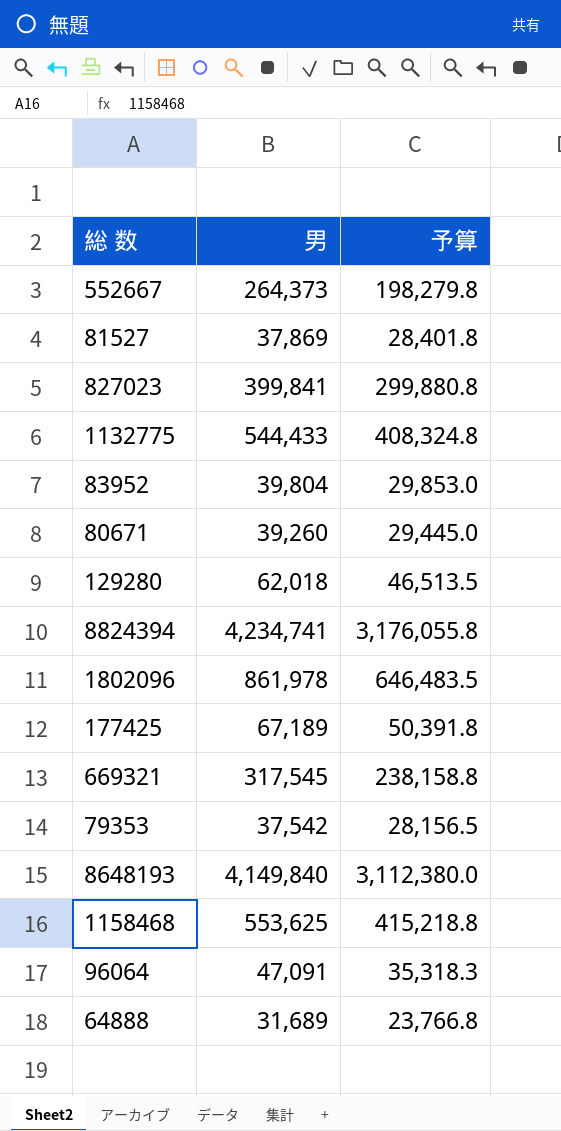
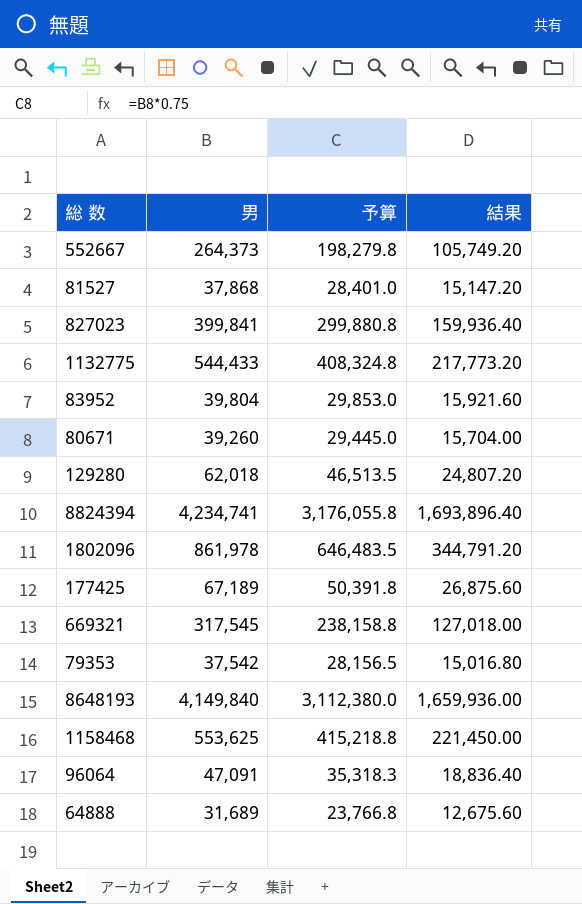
column 結果 | formula: none -> [男] * 0.4
81527 | 男: 37,869 -> 37,868
81527 | 予算: 28,401.8 -> 28,401.0

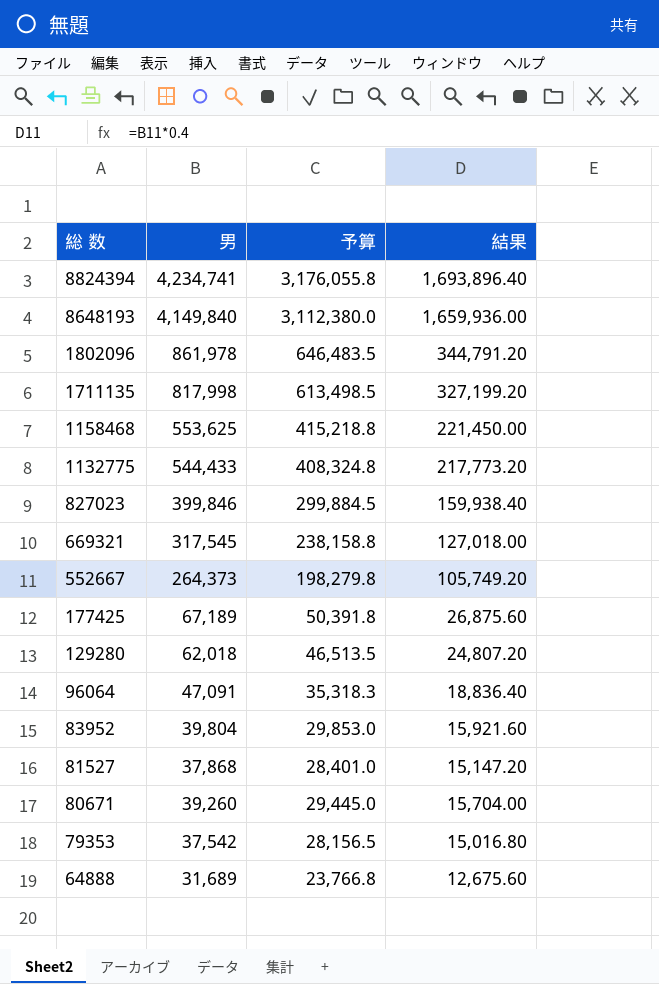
row order: none -> 総 数 descending
row 1711135: none -> 817,998 | 613,498.5 | 327,199.20
827023 | 男: 399,841 -> 399,846
827023 | 予算: 299,880.8 -> 299,884.5
827023 | 結果: 159,936.40 -> 159,938.40

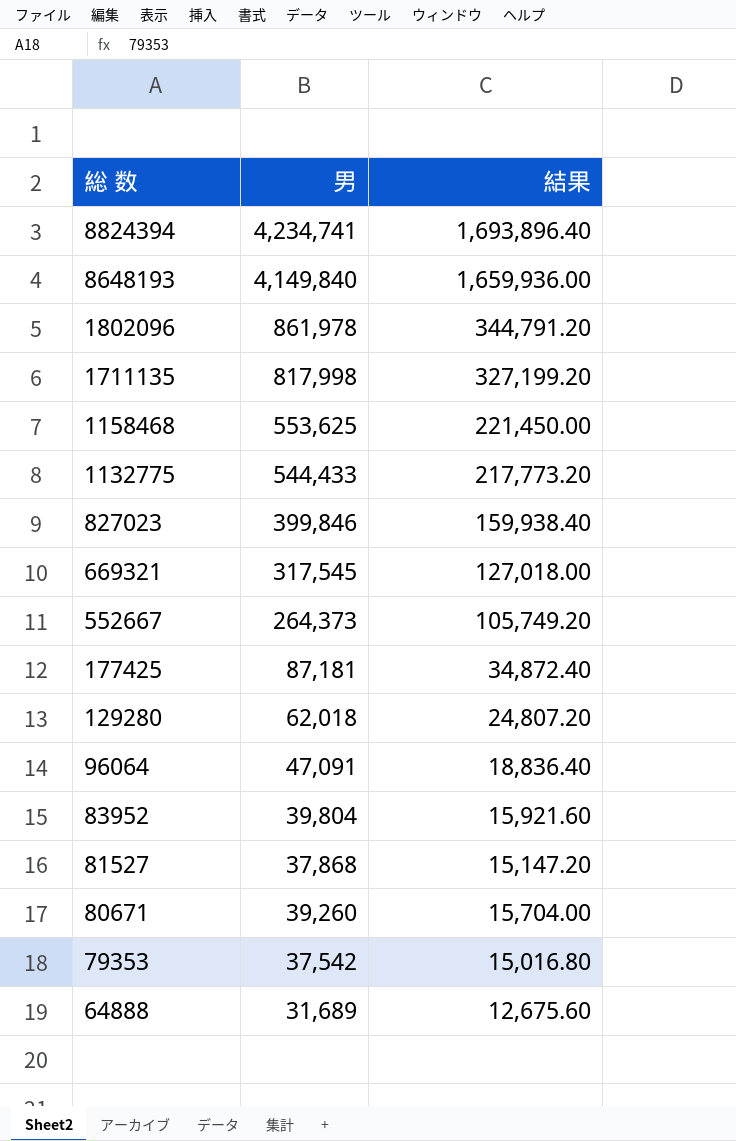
column 予算 | formula: [男] * 0.75 -> none
177425 | 男: 67,189 -> 87,181
177425 | 結果: 26,875.60 -> 34,872.40

